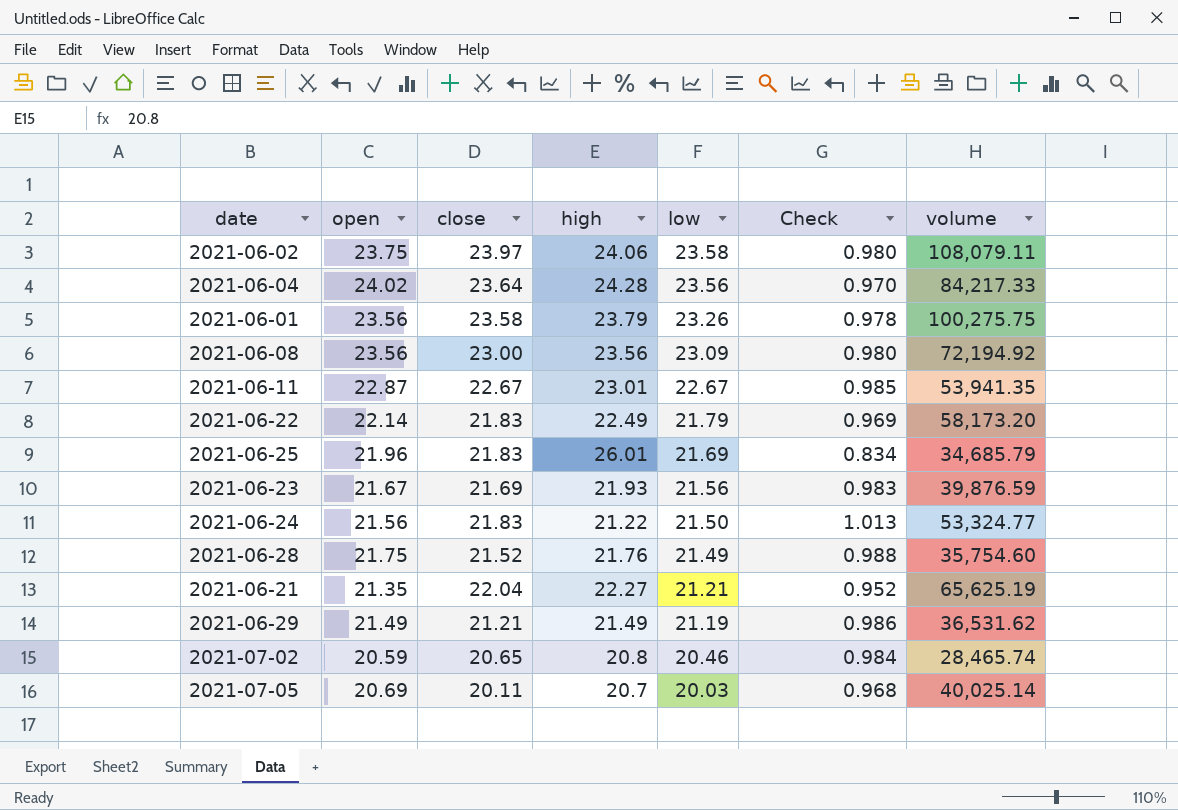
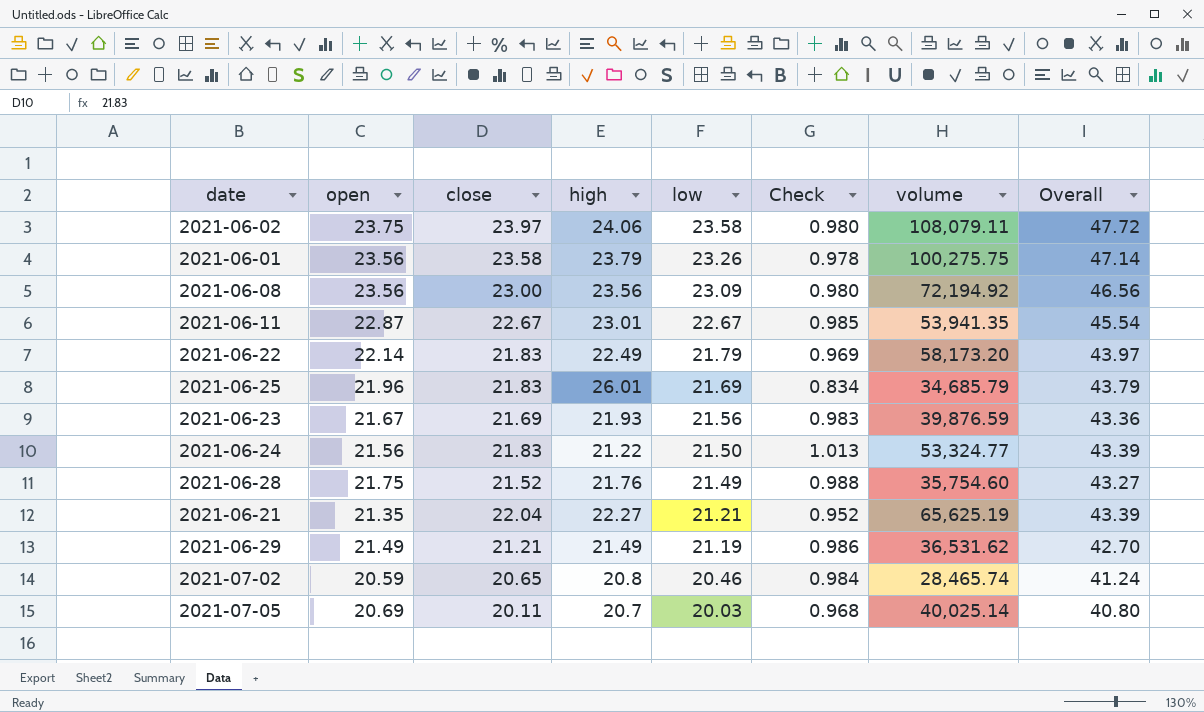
column Overall | formula: none -> [open] + [close]
row 2021-06-04: 24.02 | 23.64 | 24.28 | 23.56 | 0.970 | 84,217.33 -> none

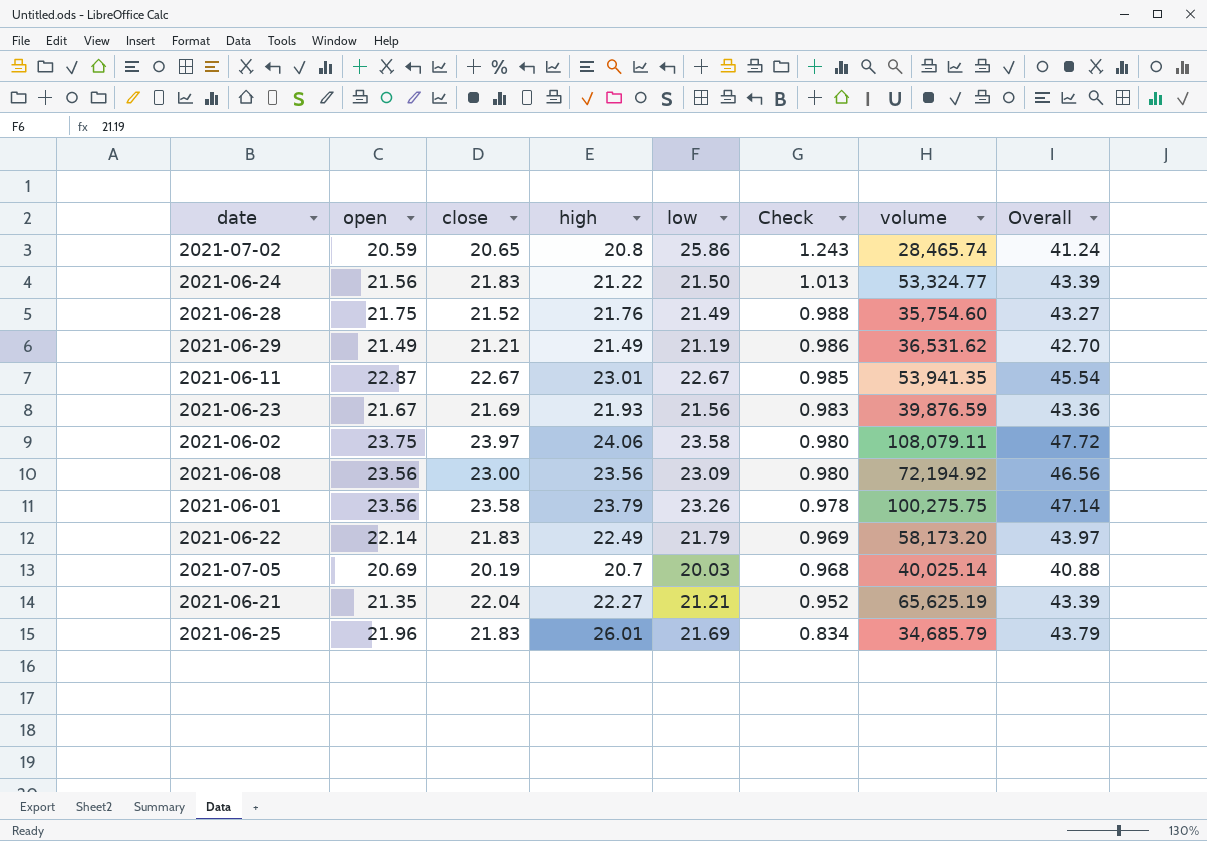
row order: low descending -> Check descending
2021-07-02 | low: 20.46 -> 25.86
2021-07-02 | Check: 0.984 -> 1.243
2021-07-05 | close: 20.11 -> 20.19
2021-07-05 | Overall: 40.80 -> 40.88

